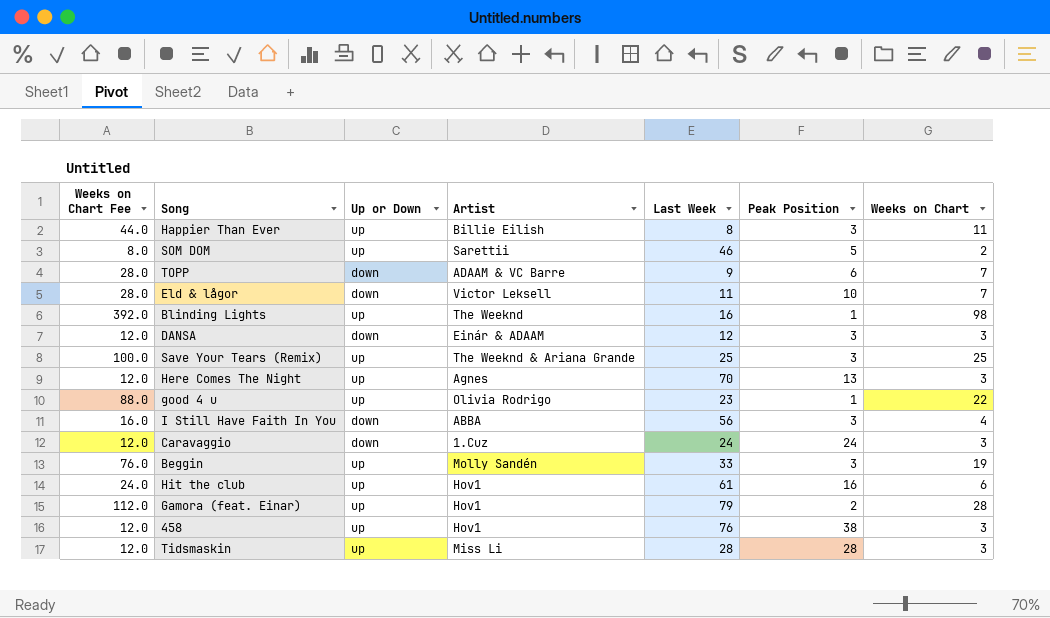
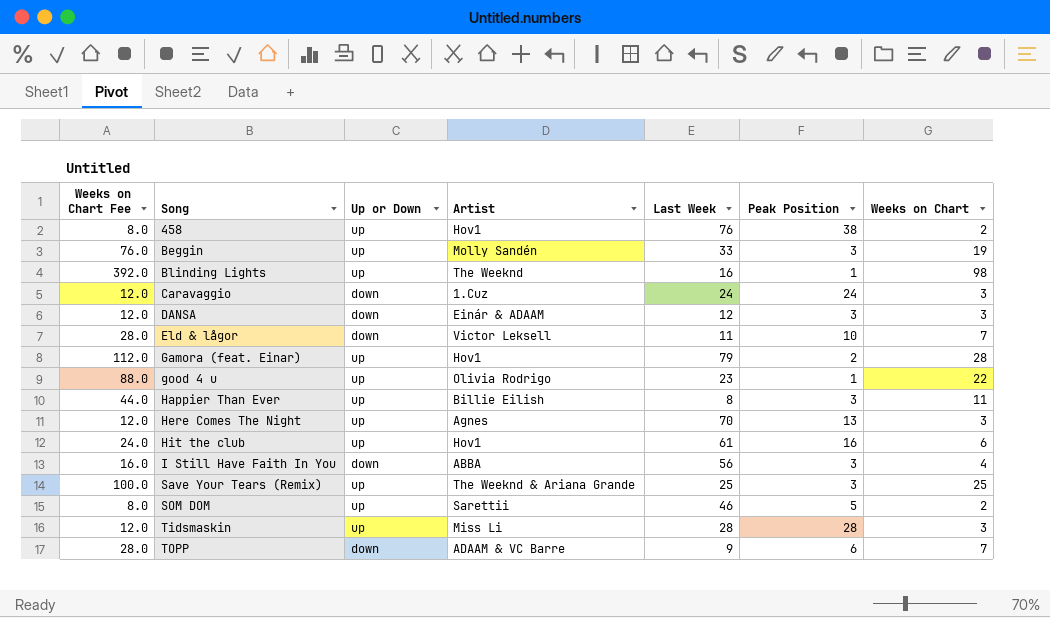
row order: none -> Song ascending
458 | Weeks on Chart Fee: 12.0 -> 8.0
458 | Weeks on Chart: 3 -> 2

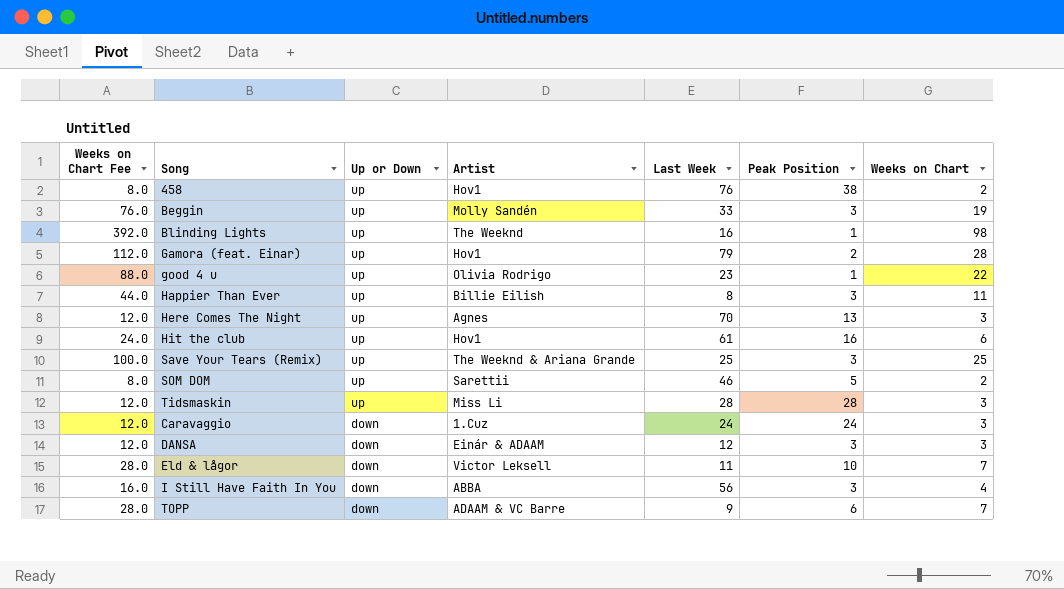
row order: Song ascending -> Up or Down descending

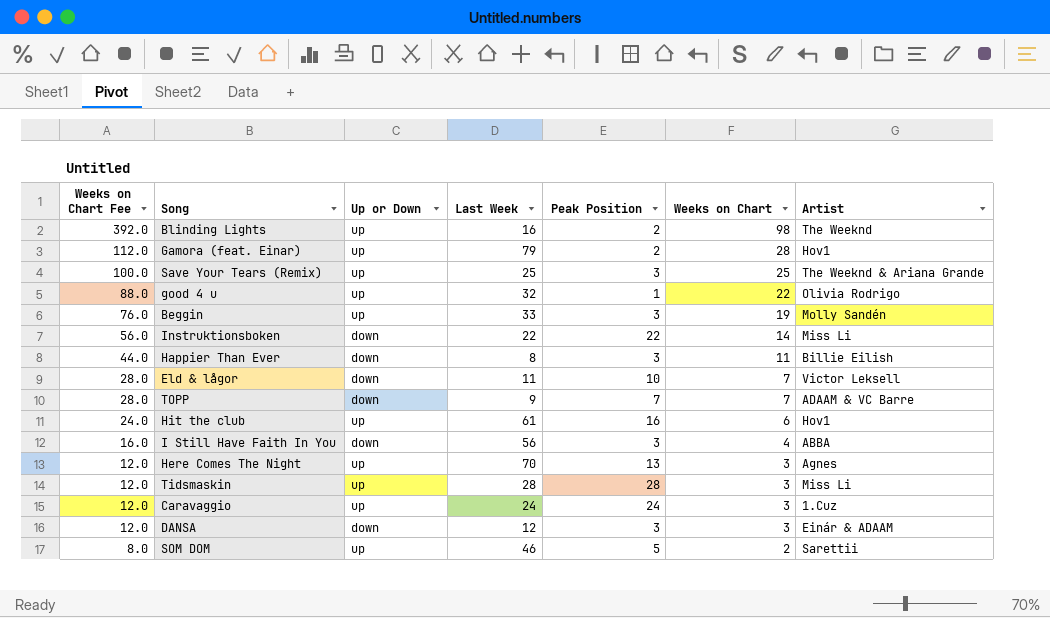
row order: Up or Down descending -> Weeks on Chart Fee descending
column Artist | position: 4 -> 7
row 458: 8.0 | up | Hov1 | 76 | 38 | 2 -> none
Blinding Lights | Peak Position: 1 -> 2
good 4 u | Last Week: 23 -> 32
row Instruktionsboken: none -> 56.0 | down | 22 | 22 | 14 | Miss Li
Happier Than Ever | Up or Down: up -> down
TOPP | Peak Position: 6 -> 7
Caravaggio | Up or Down: down -> up

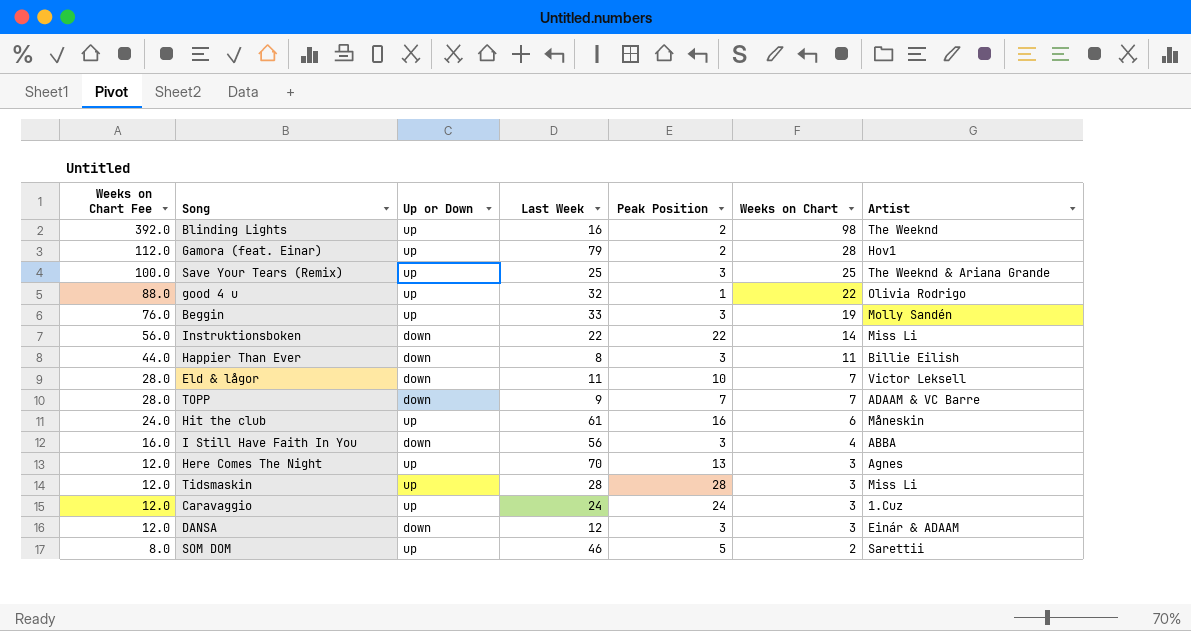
Hit the club | Artist: Hov1 -> Måneskin

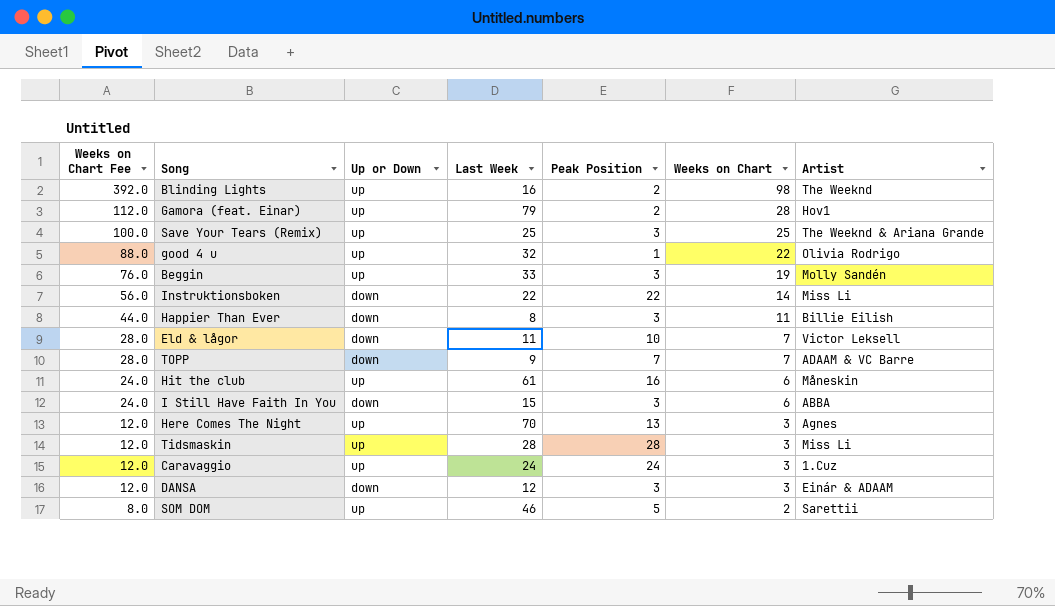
I Still Have Faith In You | Weeks on Chart Fee: 16.0 -> 24.0
I Still Have Faith In You | Last Week: 56 -> 15
I Still Have Faith In You | Weeks on Chart: 4 -> 6

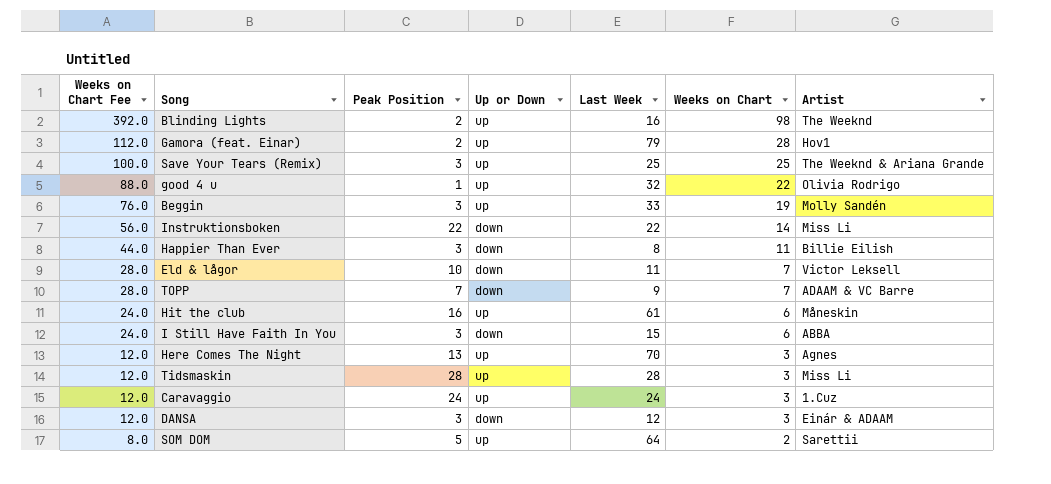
column Peak Position | position: 5 -> 3
SOM DOM | Last Week: 46 -> 64

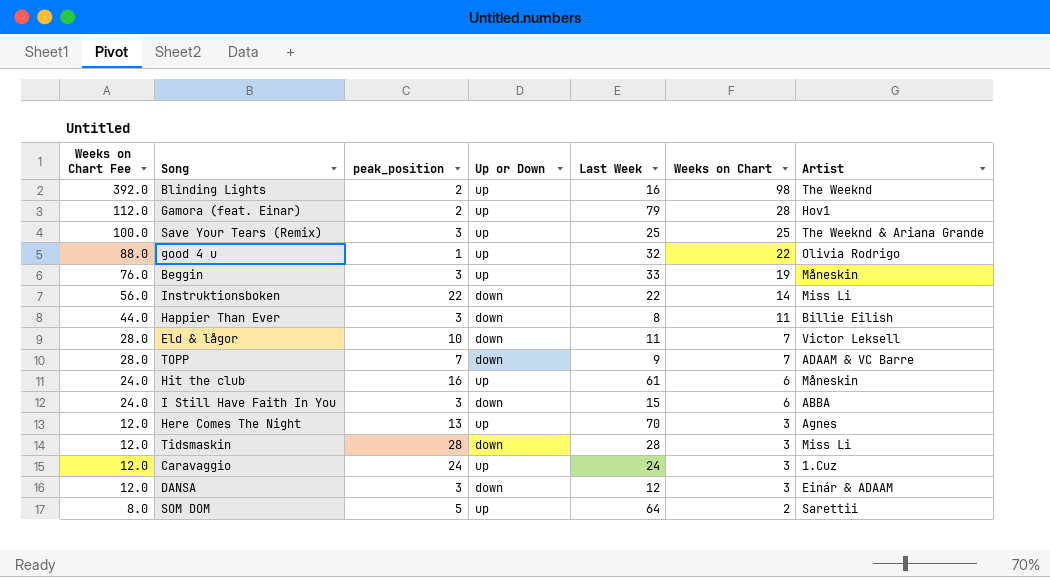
column name: Peak Position -> peak_position
Beggin | Artist: Molly Sandén -> Måneskin
Tidsmaskin | Up or Down: up -> down

